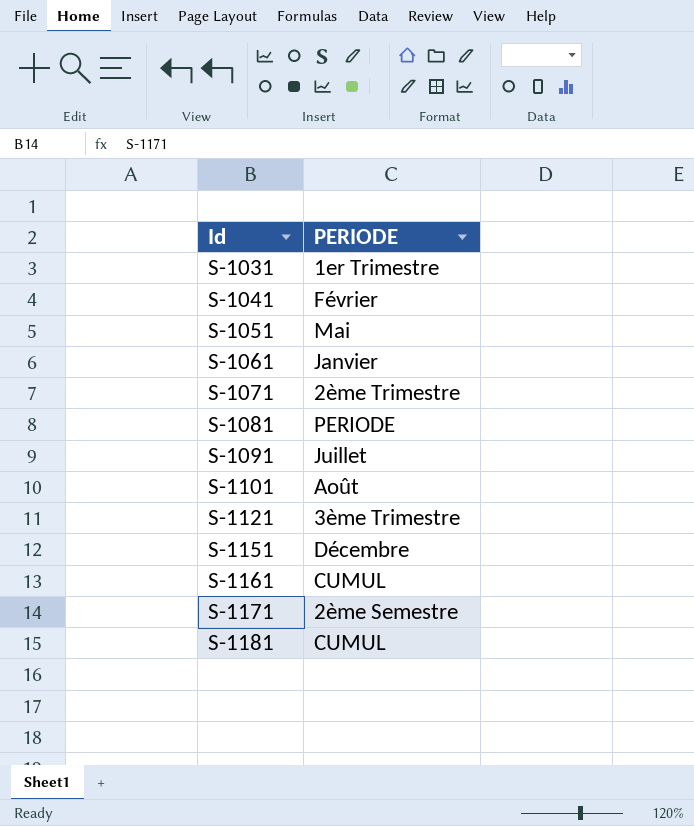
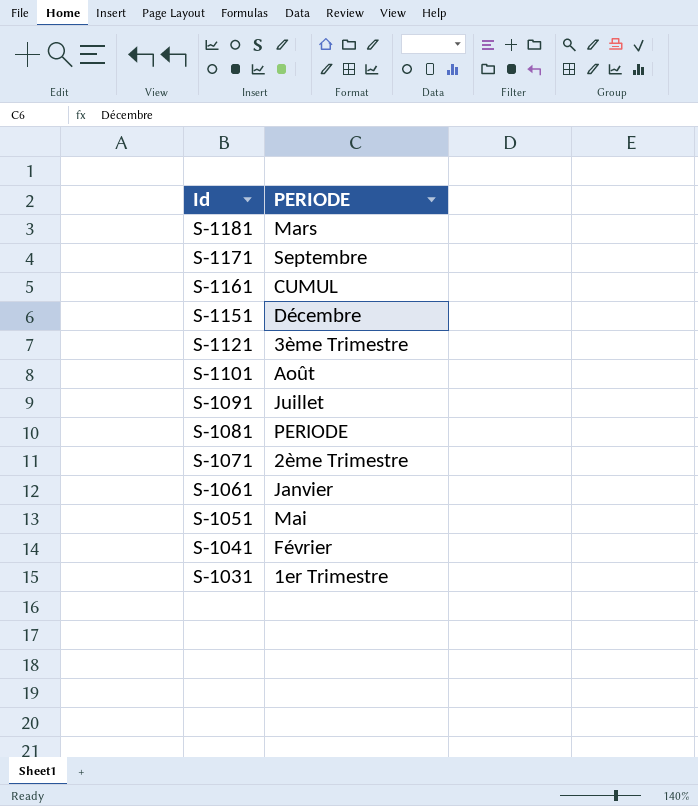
row order: Id ascending -> Id descending
S-1181 | PERIODE: CUMUL -> Mars
S-1171 | PERIODE: 2ème Semestre -> Septembre

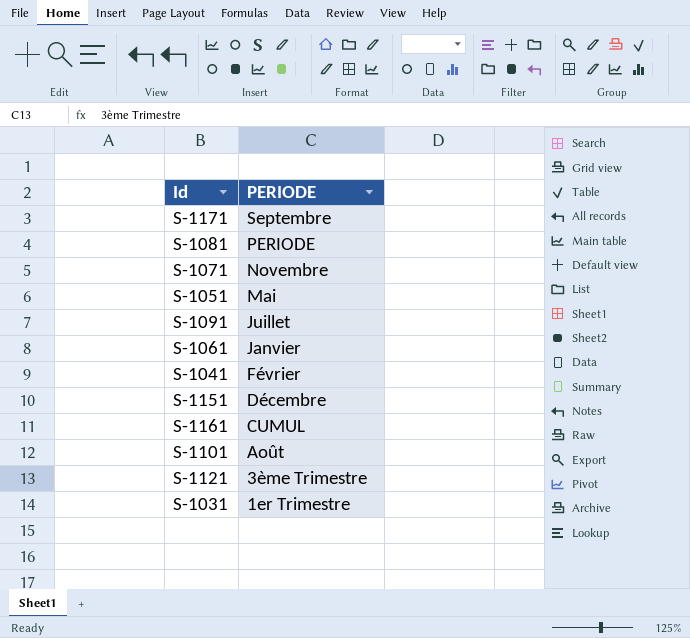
row order: Id descending -> PERIODE descending
row S-1181: Mars -> none
S-1071 | PERIODE: 2ème Trimestre -> Novembre

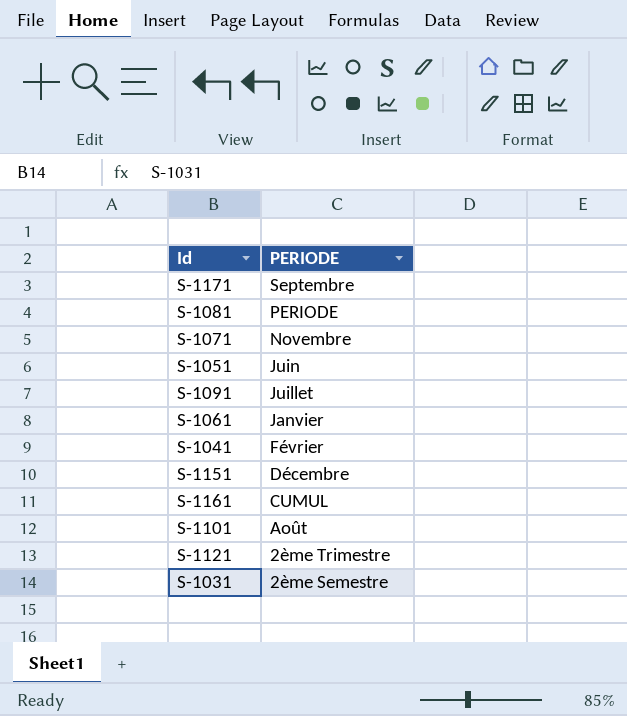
S-1051 | PERIODE: Mai -> Juin
S-1121 | PERIODE: 3ème Trimestre -> 2ème Trimestre
S-1031 | PERIODE: 1er Trimestre -> 2ème Semestre

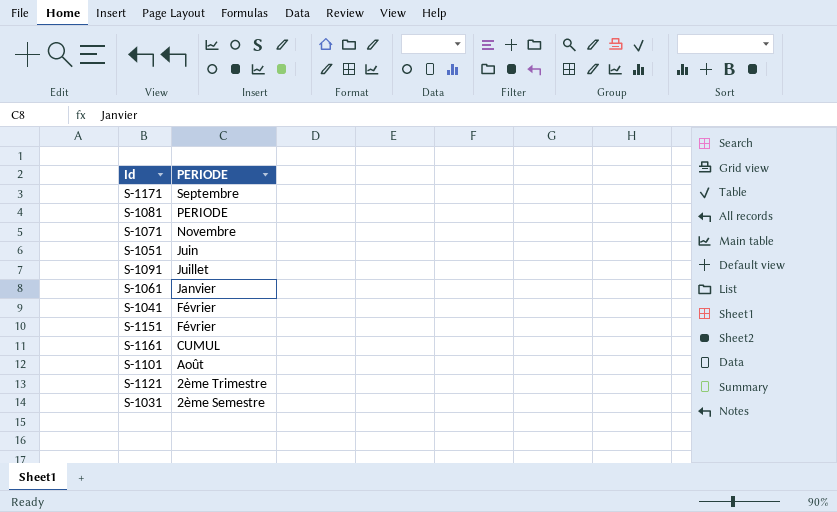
S-1151 | PERIODE: Décembre -> Février

